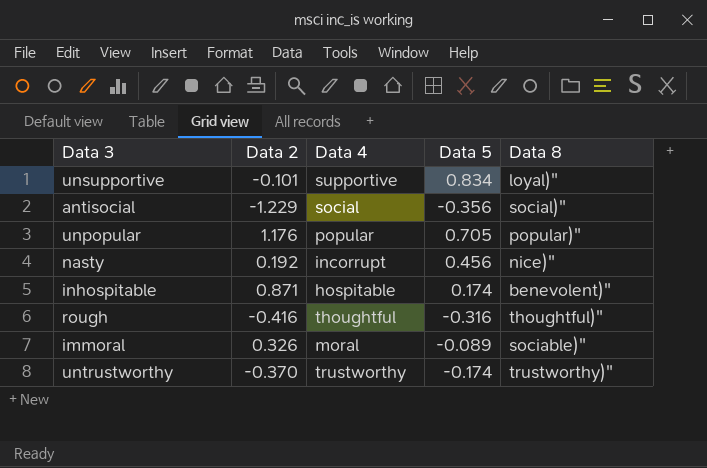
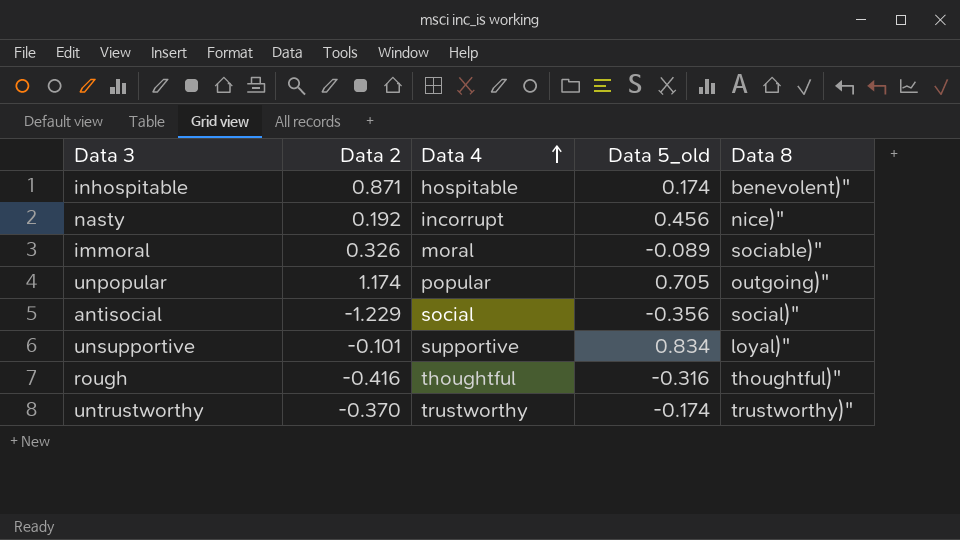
row order: none -> Data 4 ascending
column name: Data 5 -> Data 5_old
unpopular | Data 2: 1.176 -> 1.174
unpopular | Data 8: popular)" -> outgoing)"

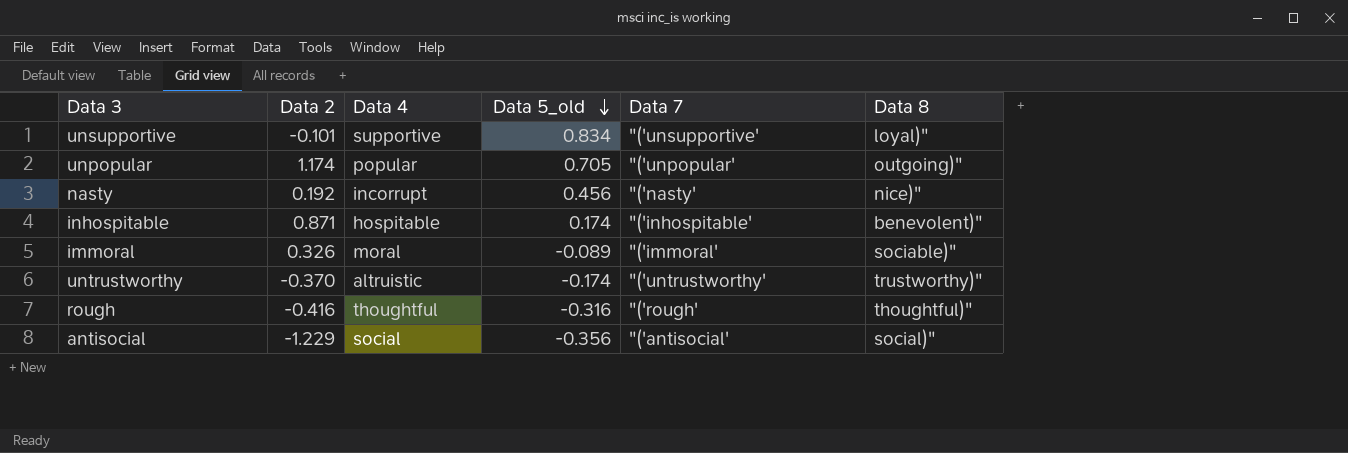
row order: Data 4 ascending -> Data 5_old descending
column Data 7 | position: none -> 5
untrustworthy | Data 4: trustworthy -> altruistic

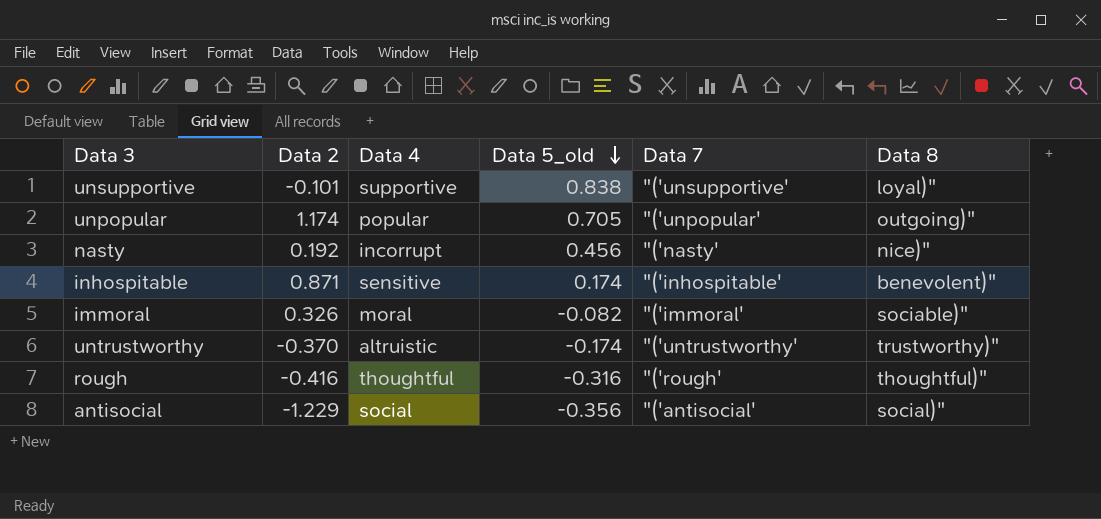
unsupportive | Data 5_old: 0.834 -> 0.838
inhospitable | Data 4: hospitable -> sensitive
immoral | Data 5_old: -0.089 -> -0.082

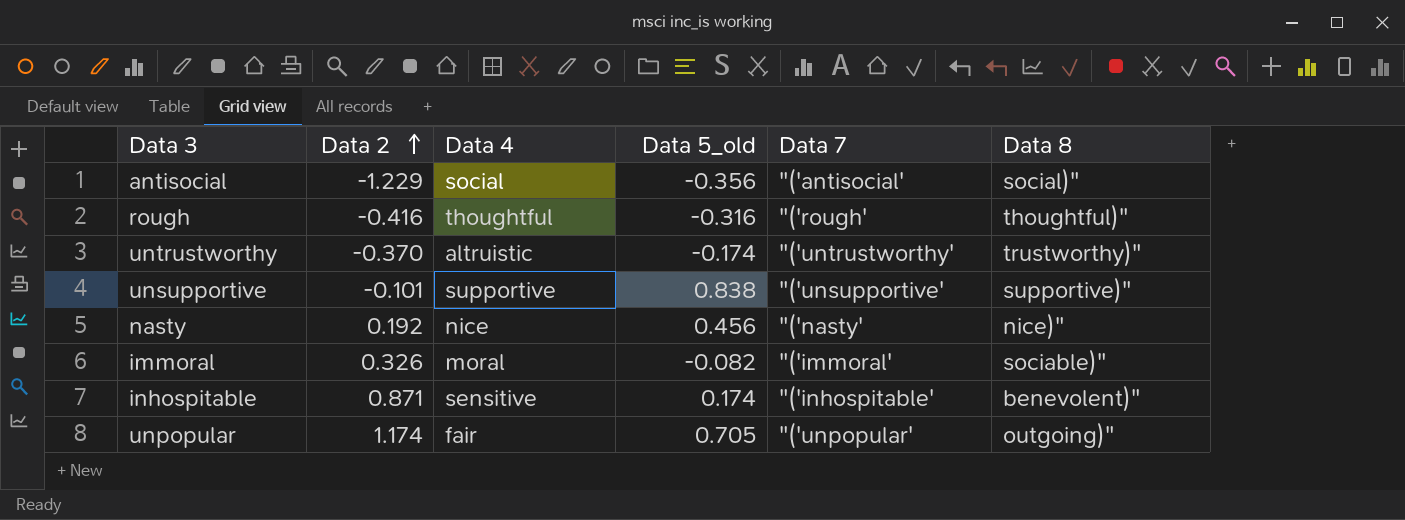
row order: Data 5_old descending -> Data 2 ascending
unsupportive | Data 8: loyal)" -> supportive)"
nasty | Data 4: incorrupt -> nice
unpopular | Data 4: popular -> fair

